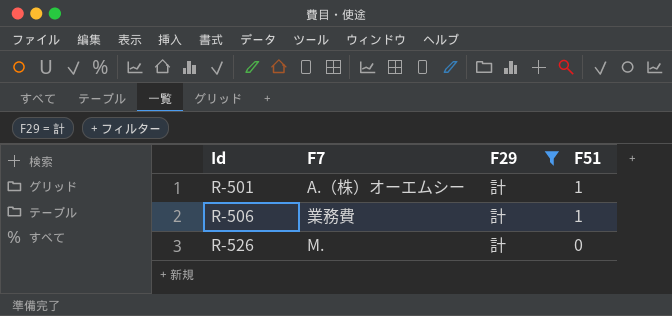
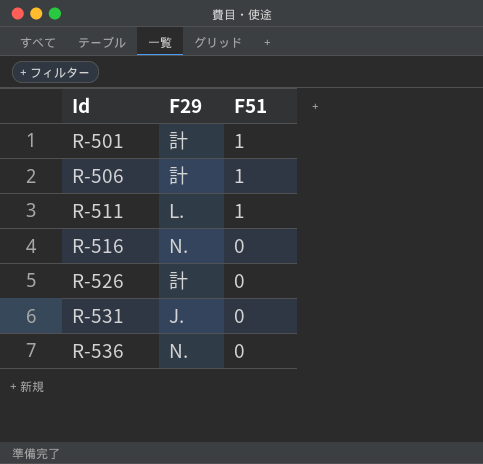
filter: F29 = 計 -> none
column F7 | position: 2 -> none

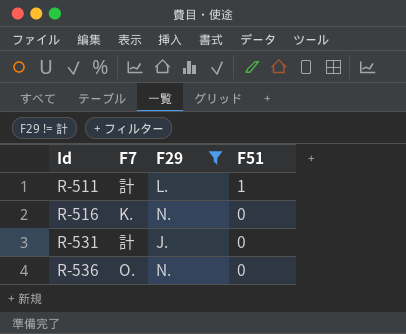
filter: none -> F29 != 計
column F7 | position: none -> 2

